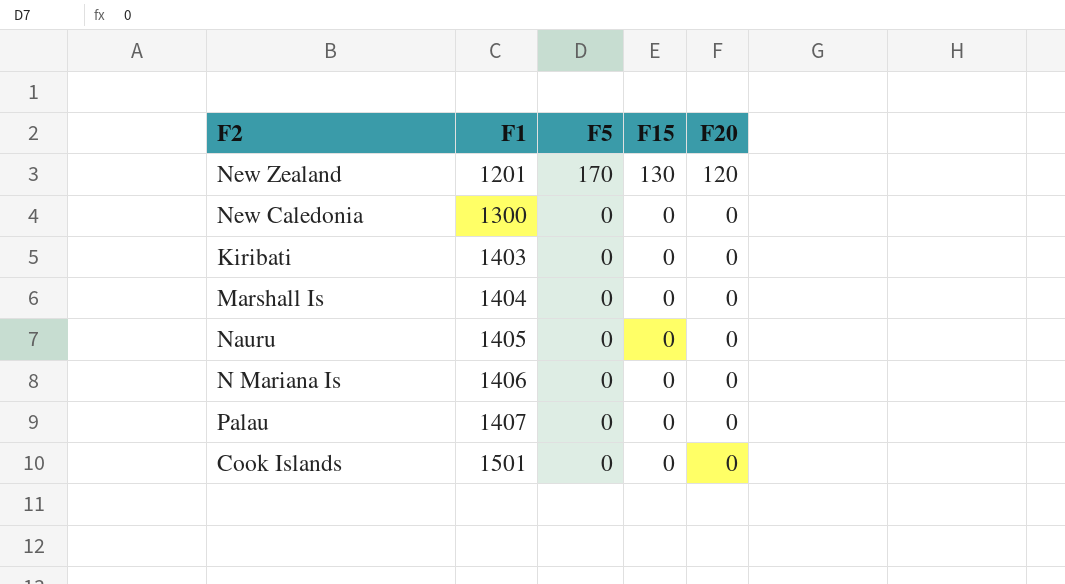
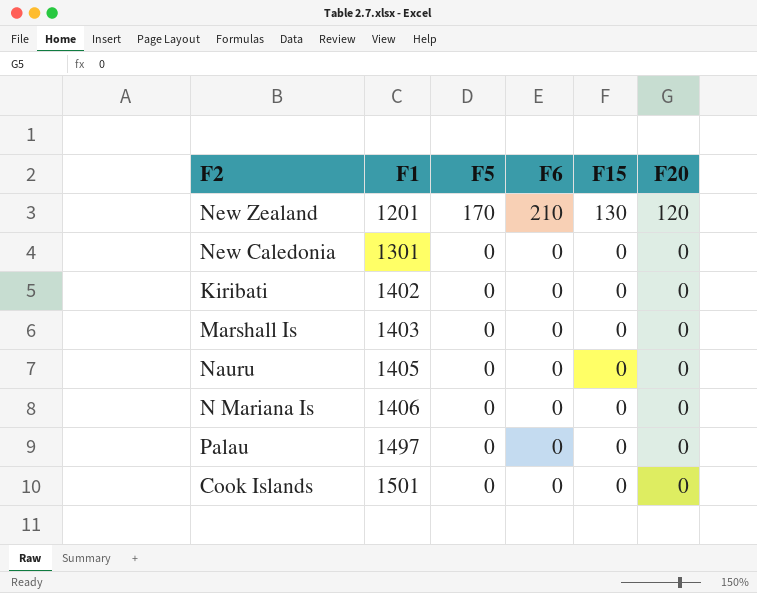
column F6 | position: none -> 4
New Caledonia | F1: 1300 -> 1301
Kiribati | F1: 1403 -> 1402
Marshall Is | F1: 1404 -> 1403
Palau | F1: 1407 -> 1497

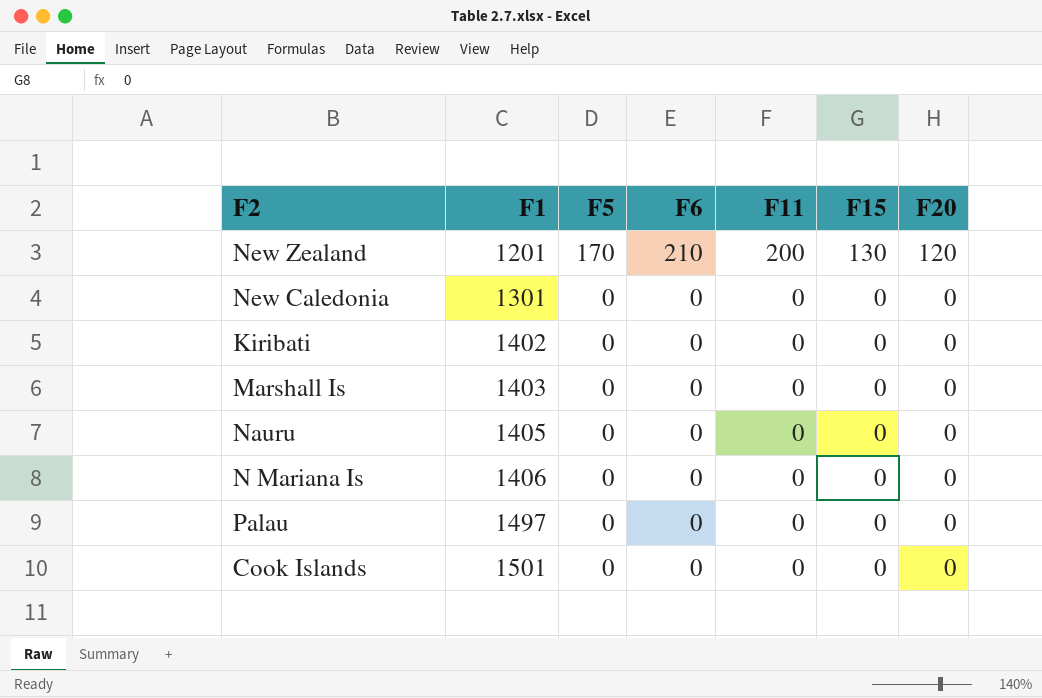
column F11 | position: none -> 5

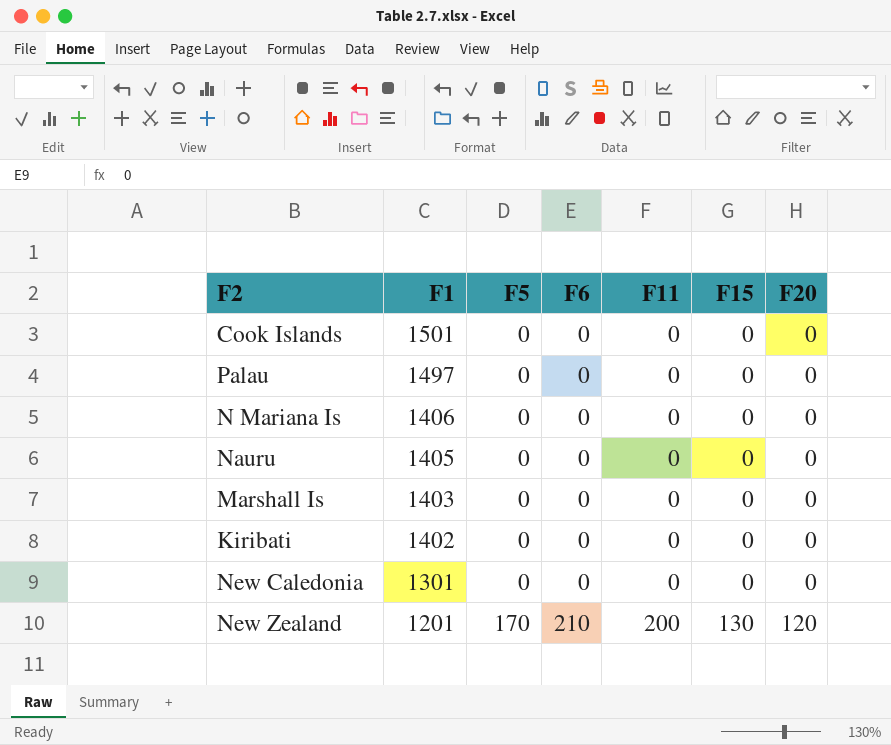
row order: F1 ascending -> F1 descending

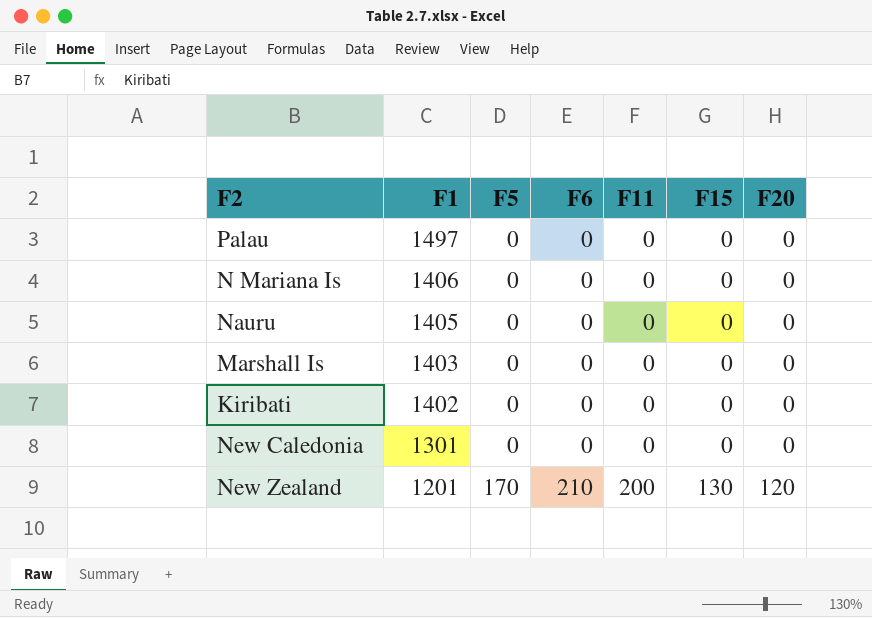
row Cook Islands: 1501 | 0 | 0 | 0 | 0 | 0 -> none

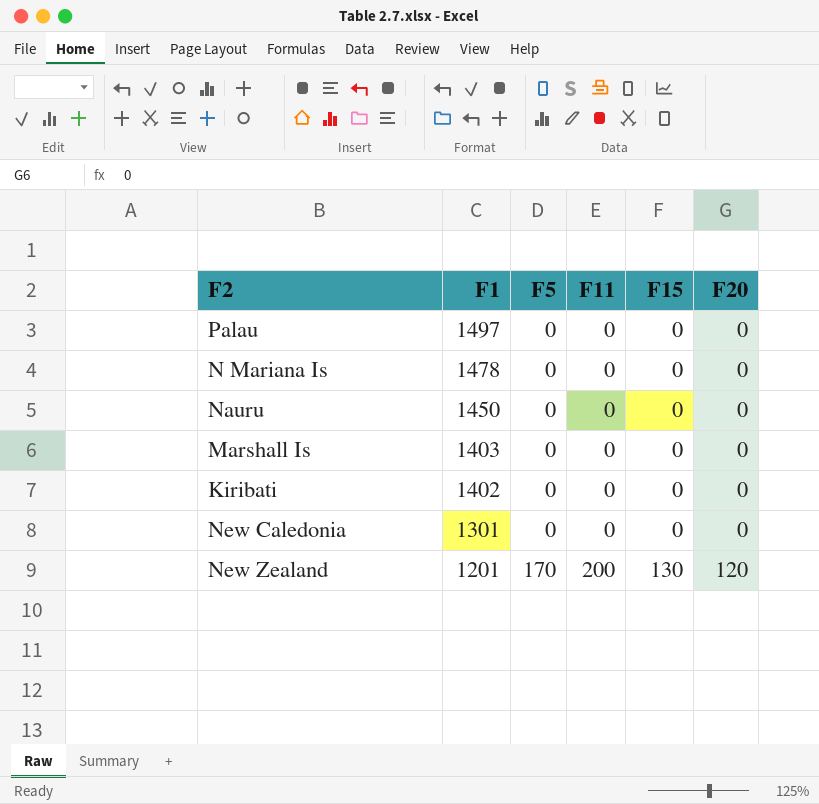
column F6 | position: 4 -> none
N Mariana Is | F1: 1406 -> 1478
Nauru | F1: 1405 -> 1450

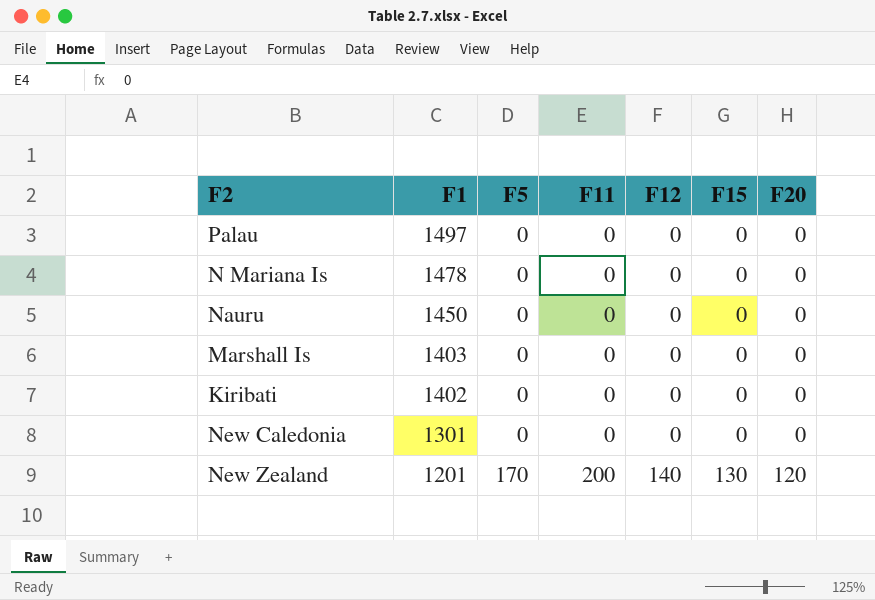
column F12 | position: none -> 5

